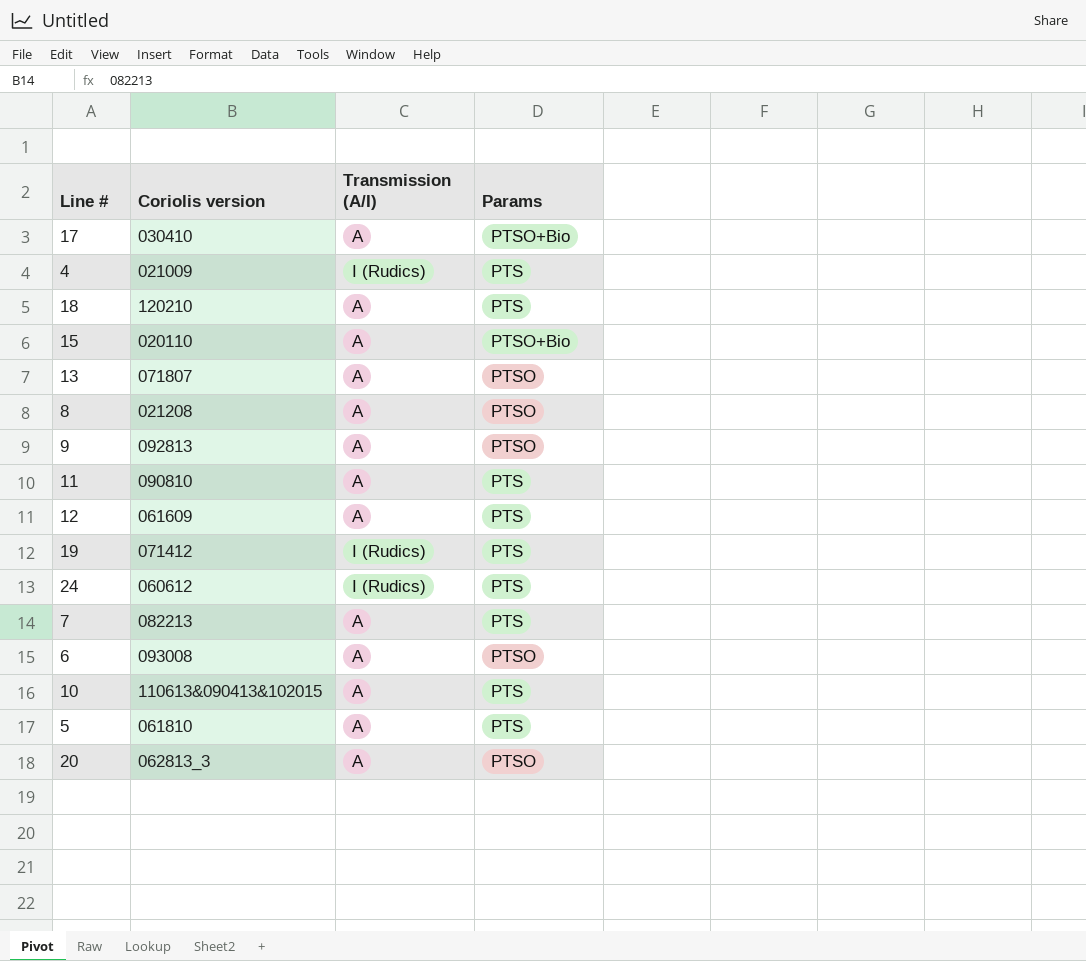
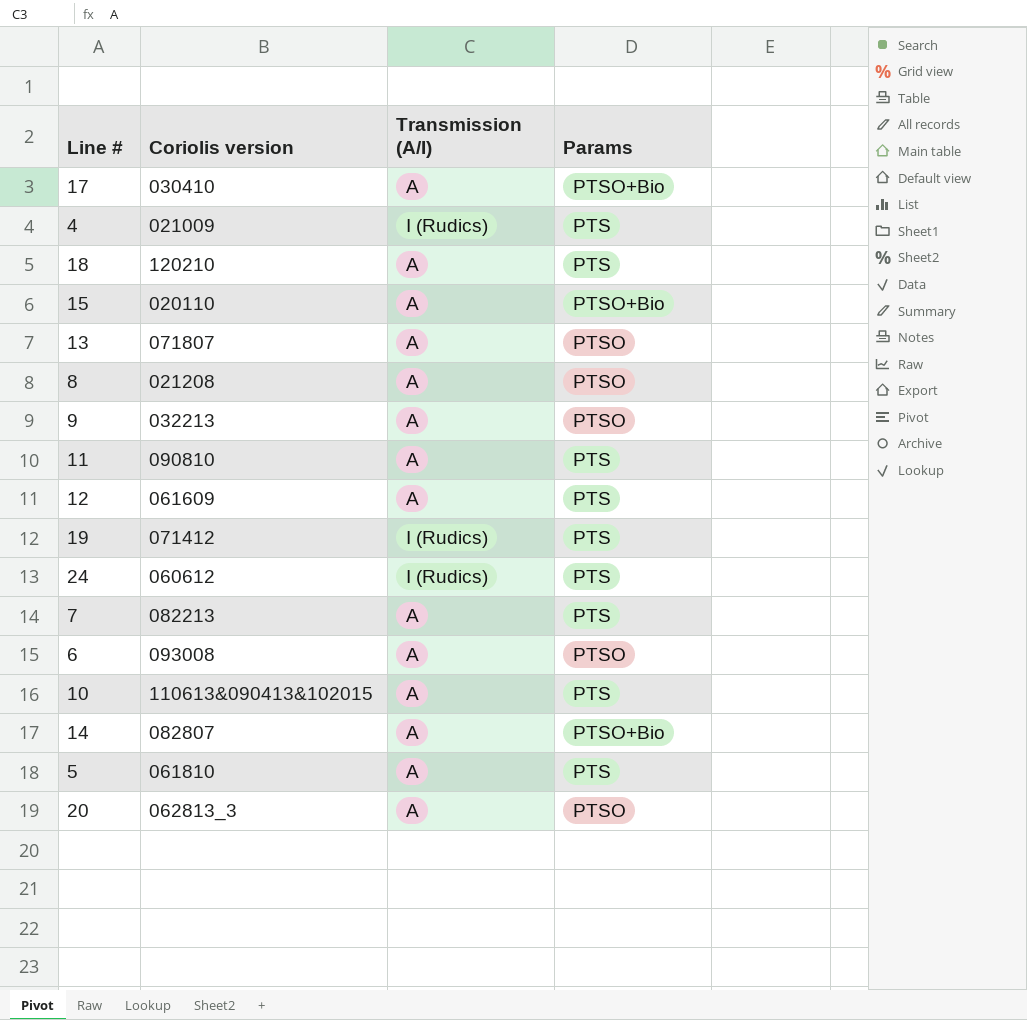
9 | Coriolis version: 092813 -> 032213
row 14: none -> 082807 | A | PTSO+Bio

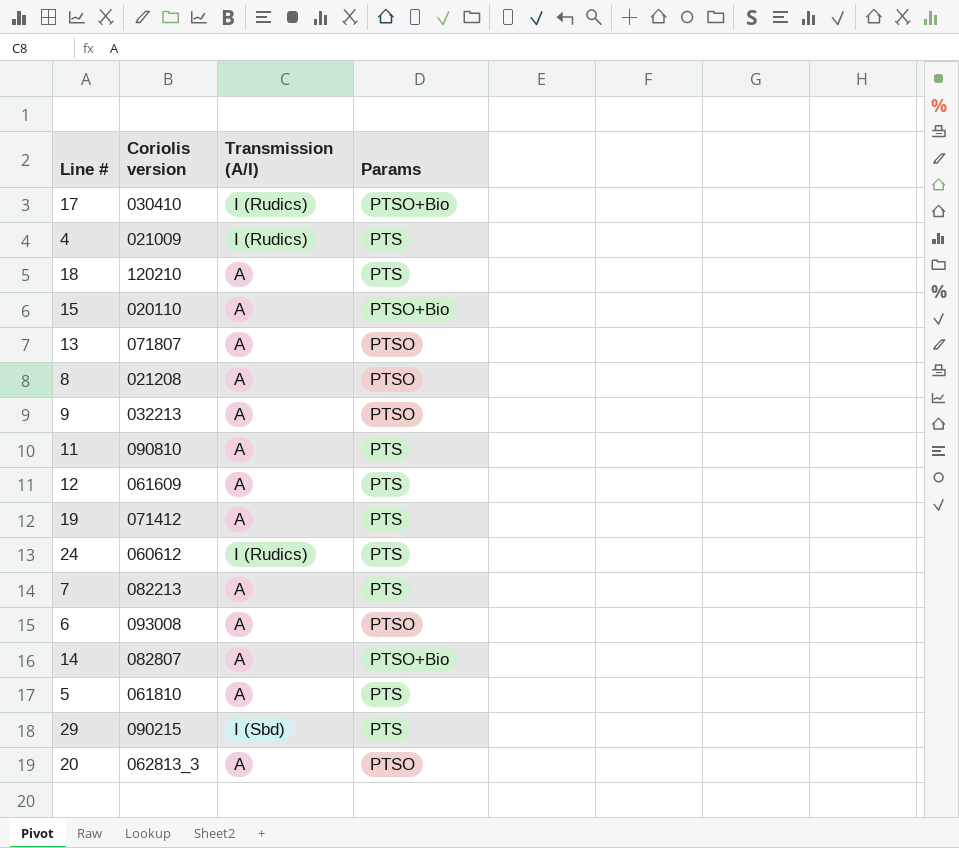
row 10: 110613&090413&102015 | A | PTS -> none
17 | Transmission (A/I): A -> I (Rudics)
19 | Transmission (A/I): I (Rudics) -> A
row 29: none -> 090215 | I (Sbd) | PTS

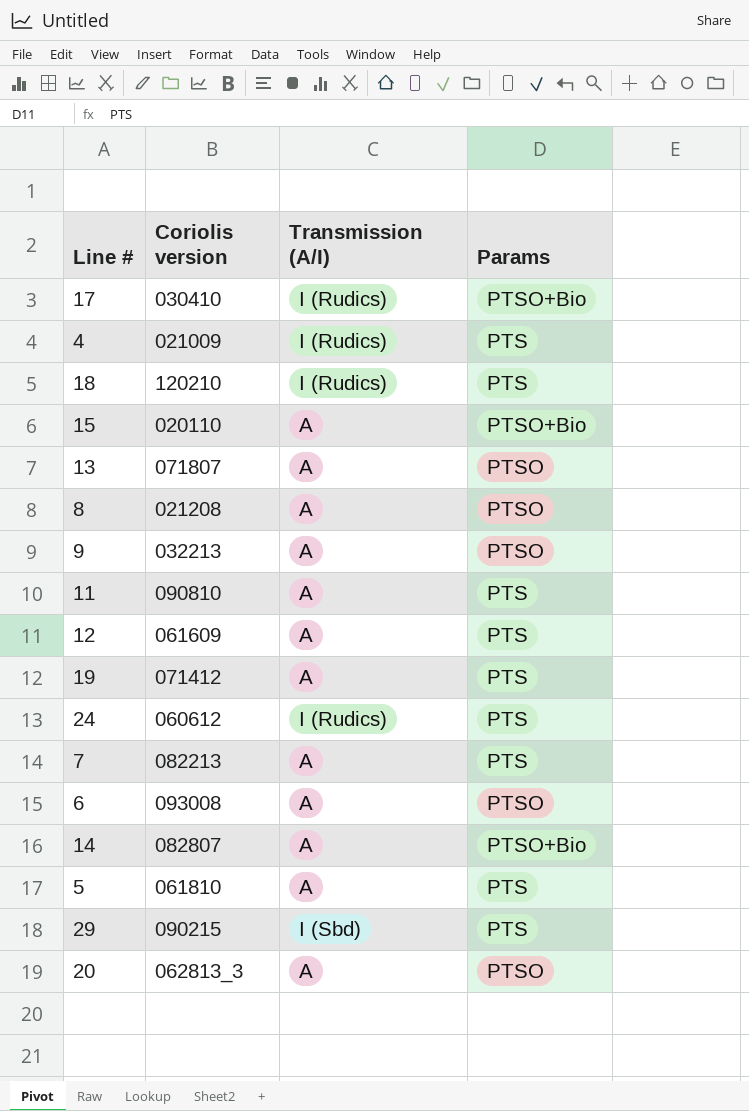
18 | Transmission (A/I): A -> I (Rudics)

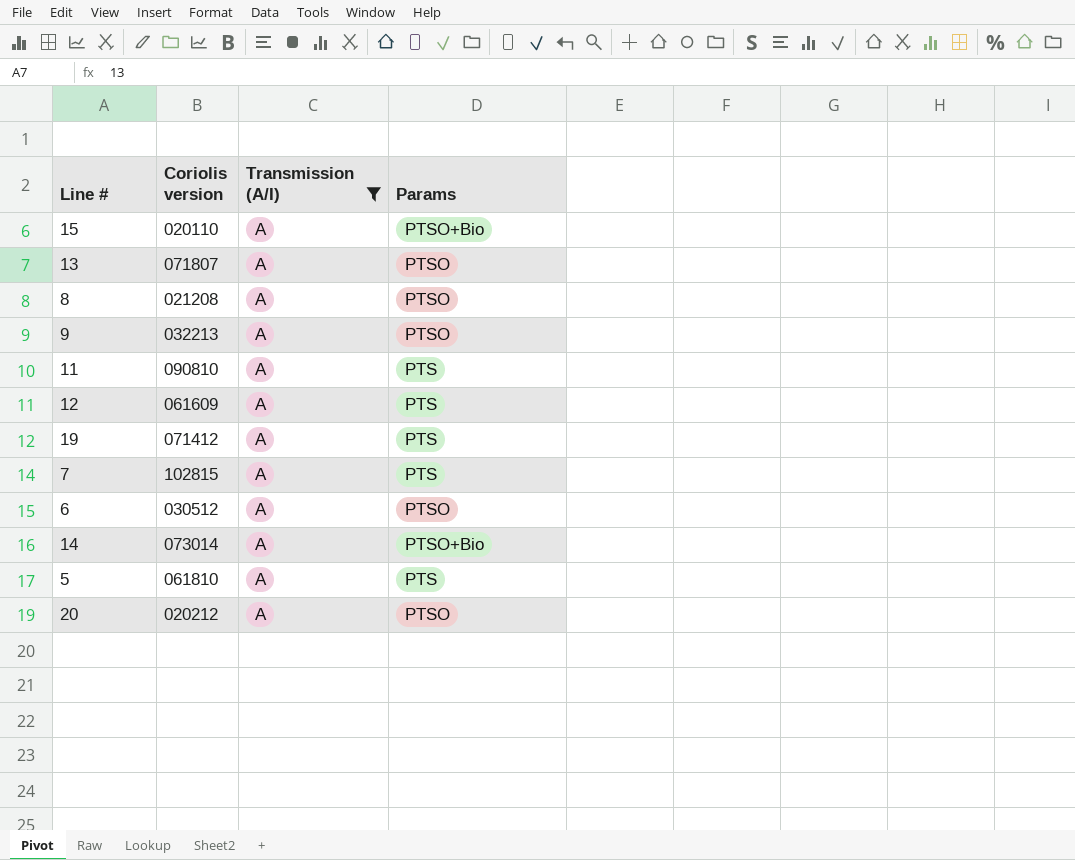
filter: none -> Transmission (A/I) = A
7 | Coriolis version: 082213 -> 102815
6 | Coriolis version: 093008 -> 030512
14 | Coriolis version: 082807 -> 073014
20 | Coriolis version: 062813_3 -> 020212

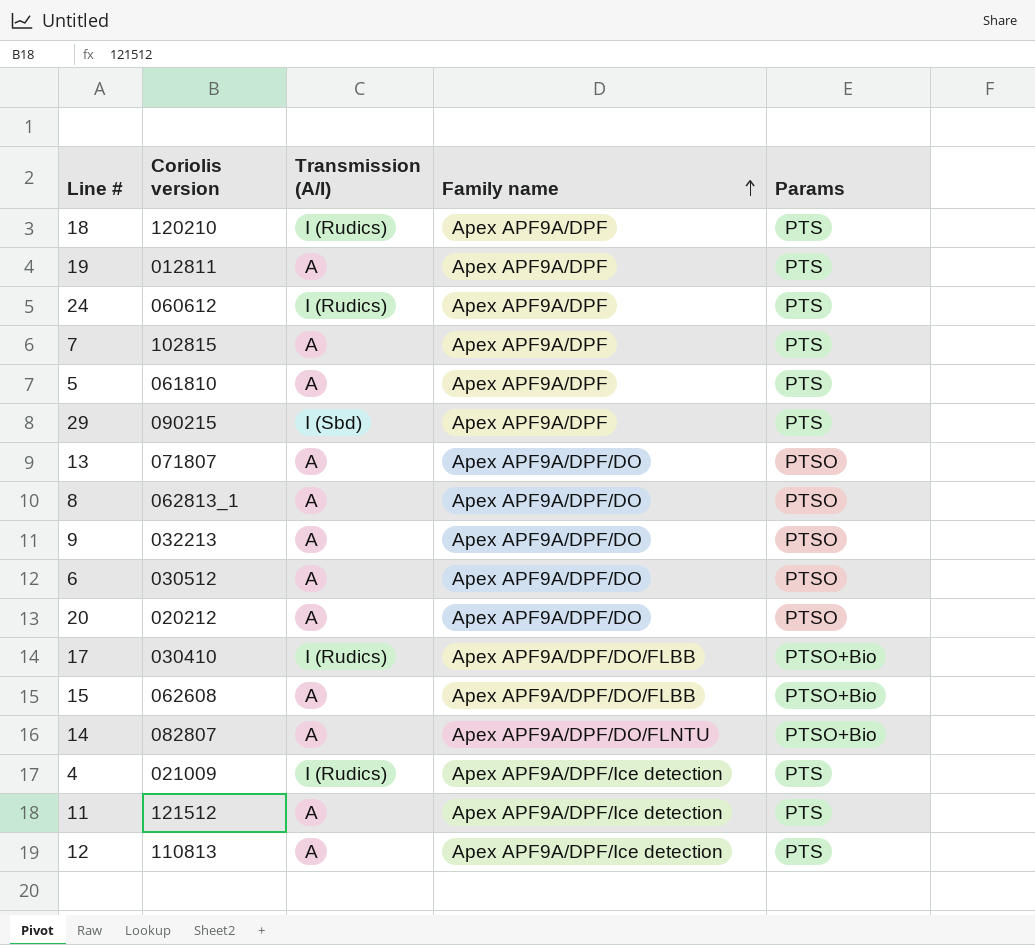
filter: Transmission (A/I) = A -> none
row order: none -> Family name ascending
column Family name | position: none -> 4
19 | Coriolis version: 071412 -> 012811
8 | Coriolis version: 021208 -> 062813_1
15 | Coriolis version: 020110 -> 062608
14 | Coriolis version: 073014 -> 082807
11 | Coriolis version: 090810 -> 121512
12 | Coriolis version: 061609 -> 110813

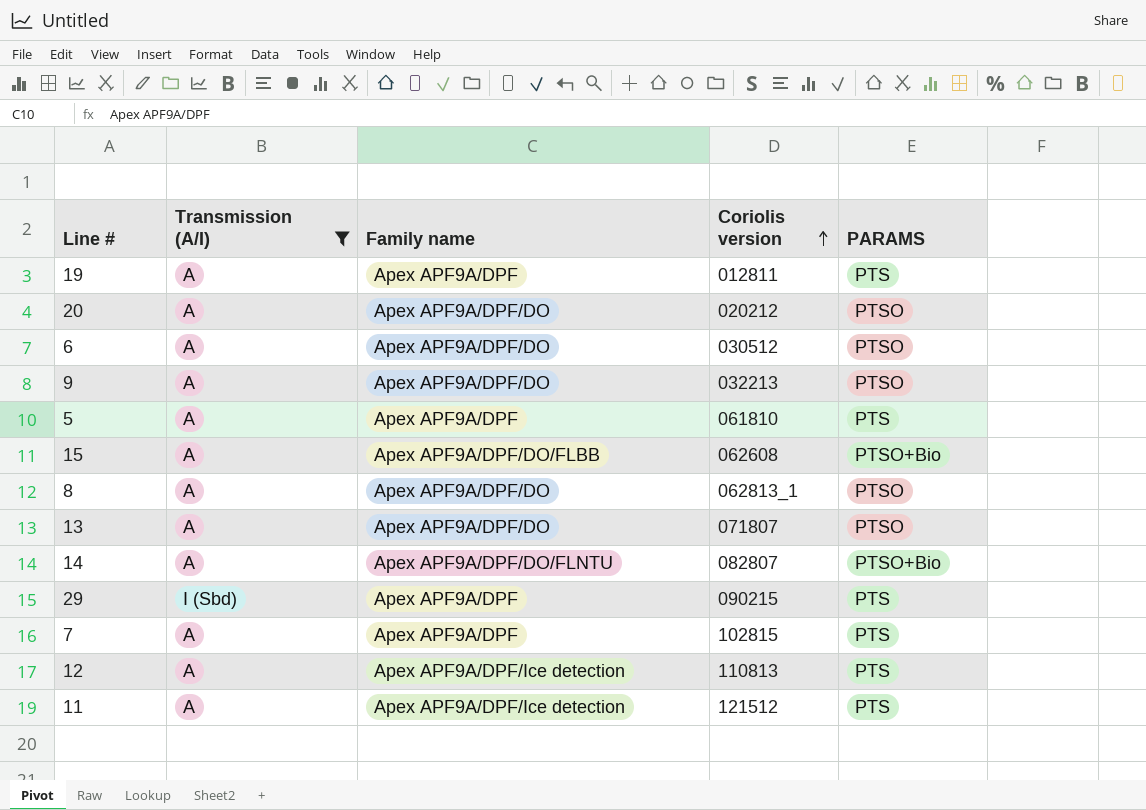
filter: none -> Transmission (A/I) != I (Rudics)
row order: Family name ascending -> Coriolis version ascending
column Coriolis version | position: 2 -> 4
column name: Params -> PARAMS

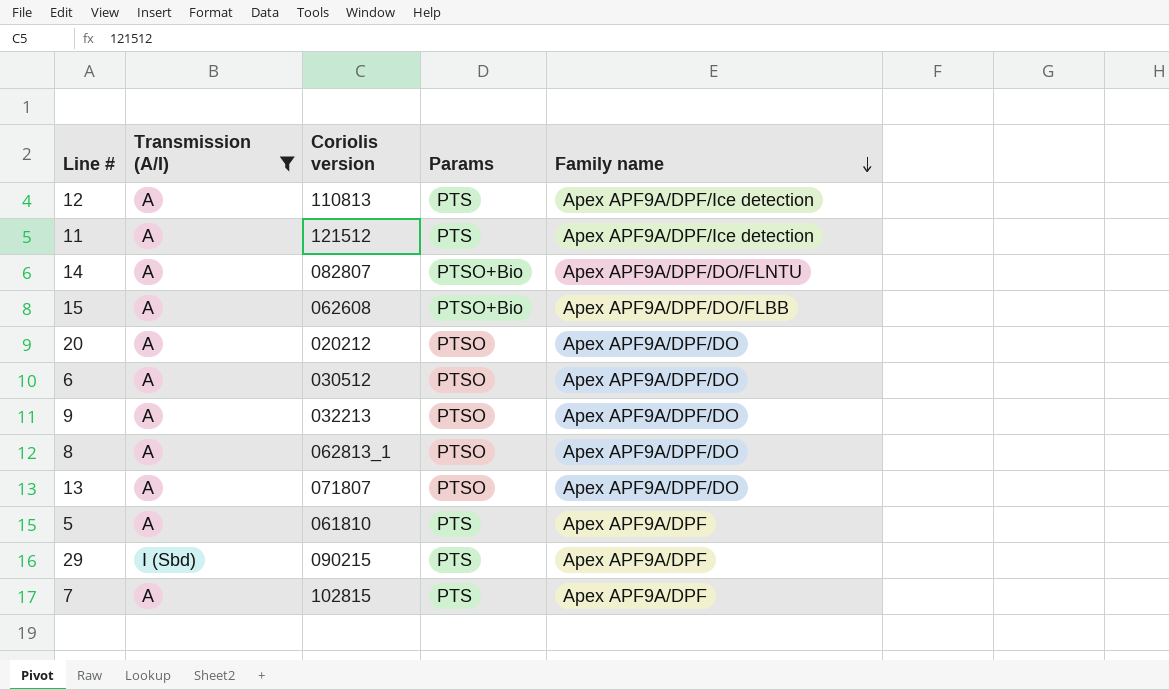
row order: Coriolis version ascending -> Family name descending
column name: PARAMS -> Params
column Family name | position: 3 -> 5
row 19: A | Apex APF9A/DPF | 012811 | PTS -> none

